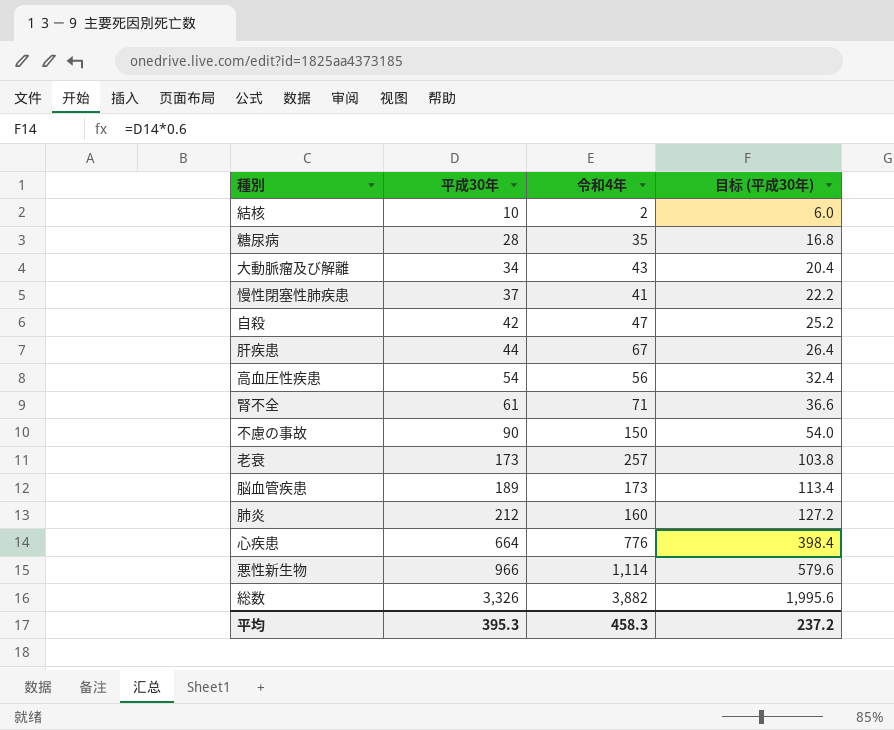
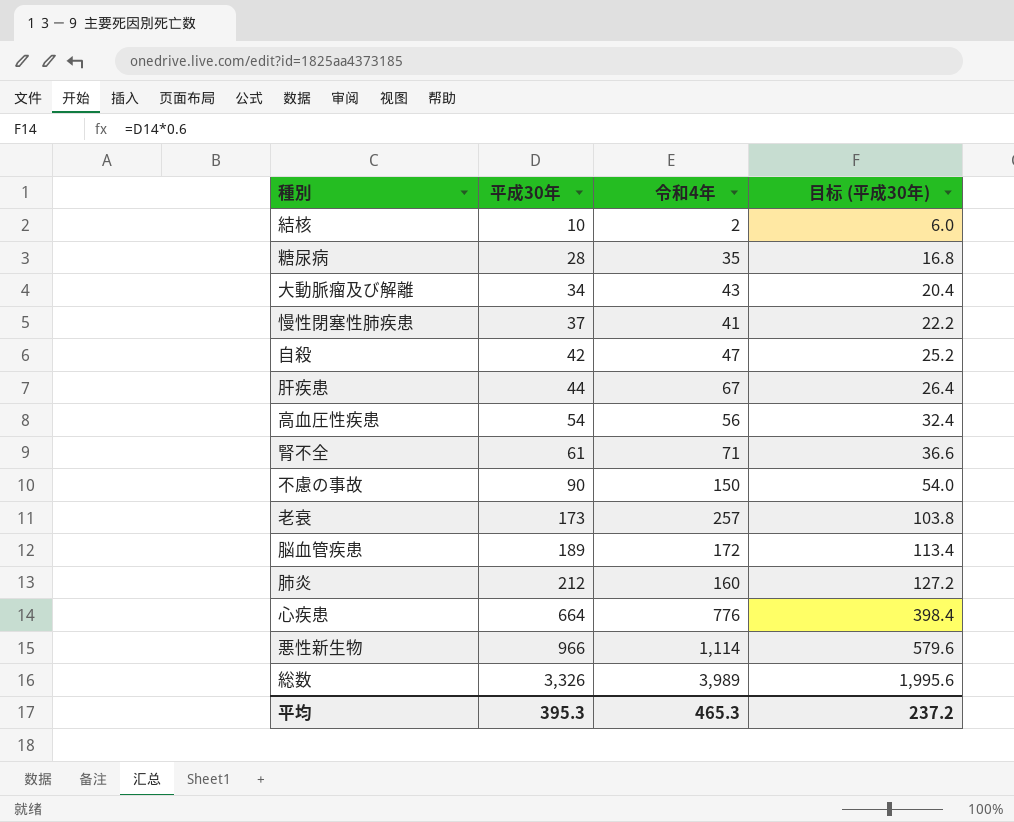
脳血管疾患 | 令和4年: 173 -> 172
総数 | 令和4年: 3,882 -> 3,989
平均 | 令和4年: 458.3 -> 465.3

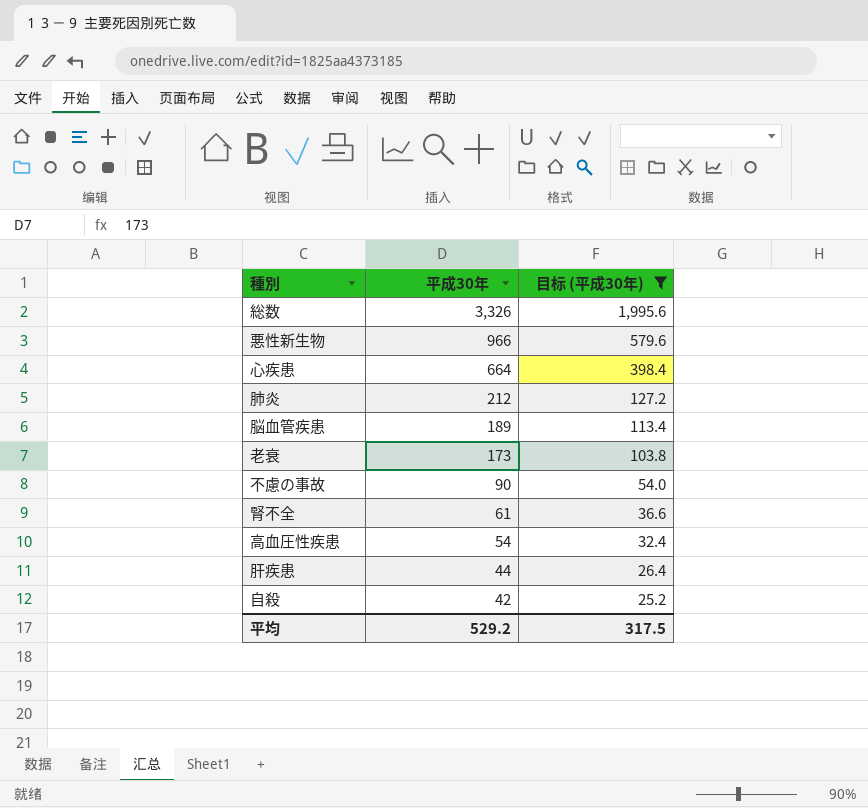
filter: none -> 目标 (平成30年) >= 25.2
row order: 平成30年 ascending -> 平成30年 descending
column 令和4年 | position: 3 -> none
平均 | 平成30年: 395.3 -> 529.2
平均 | 目标 (平成30年): 237.2 -> 317.5

